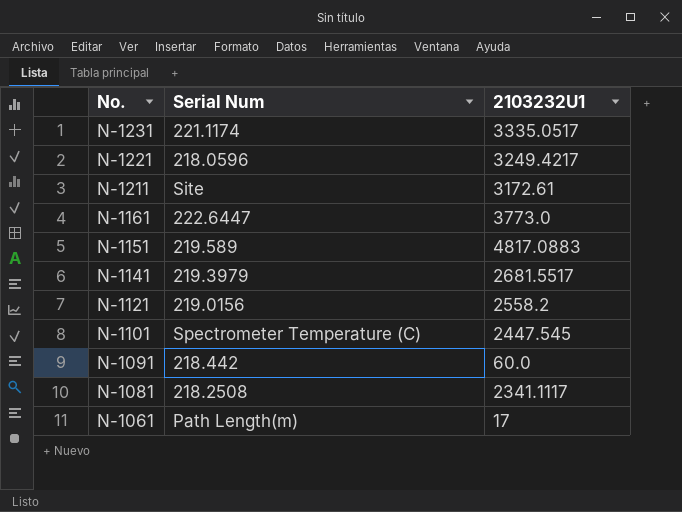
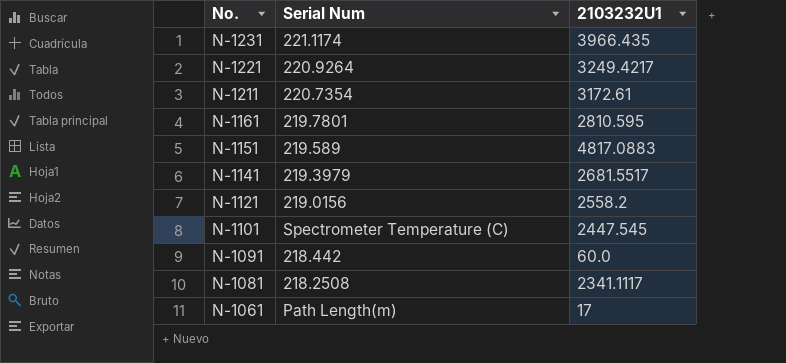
N-1231 | 2103232U1: 3335.0517 -> 3966.435
N-1221 | Serial Num: 218.0596 -> 220.9264
N-1211 | Serial Num: Site -> 220.7354
N-1161 | Serial Num: 222.6447 -> 219.7801
N-1161 | 2103232U1: 3773.0 -> 2810.595

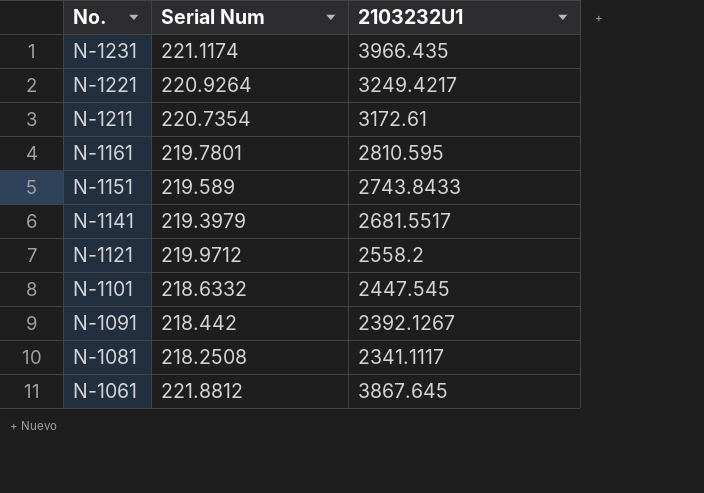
N-1151 | 2103232U1: 4817.0883 -> 2743.8433
N-1121 | Serial Num: 219.0156 -> 219.9712
N-1101 | Serial Num: Spectrometer Temperature (C) -> 218.6332
N-1091 | 2103232U1: 60.0 -> 2392.1267
N-1061 | Serial Num: Path Length(m) -> 221.8812
N-1061 | 2103232U1: 17 -> 3867.645

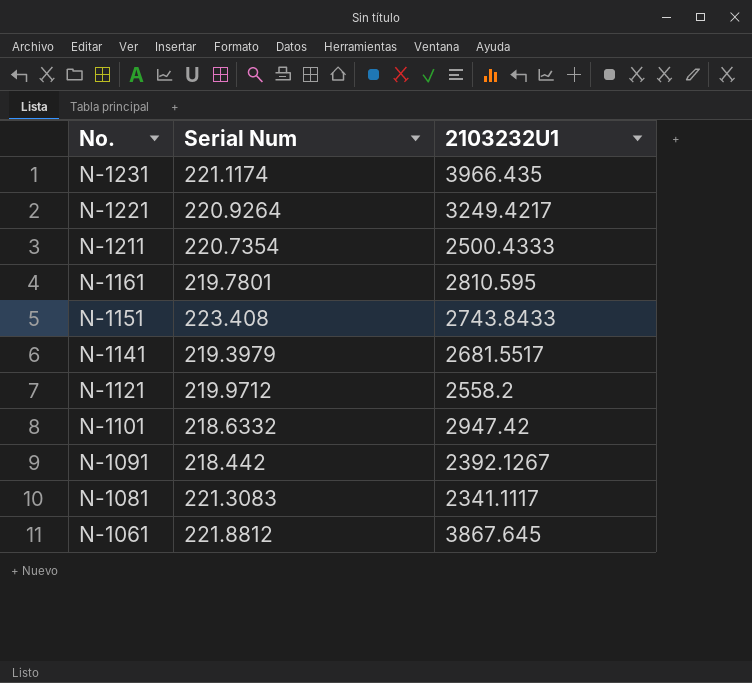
N-1211 | 2103232U1: 3172.61 -> 2500.4333
N-1151 | Serial Num: 219.589 -> 223.408
N-1101 | 2103232U1: 2447.545 -> 2947.42
N-1081 | Serial Num: 218.2508 -> 221.3083

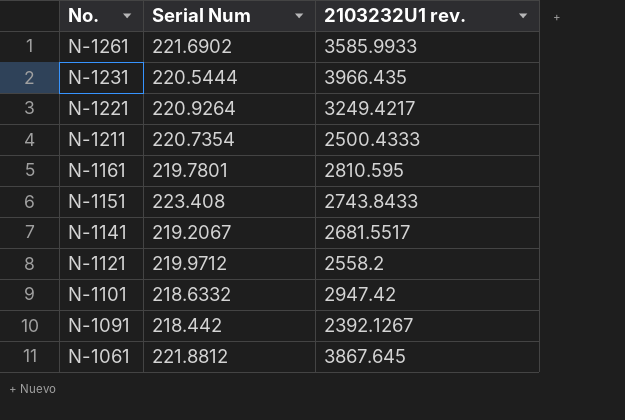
column name: 2103232U1 -> 2103232U1 rev.
row N-1081: 221.3083 | 2341.1117 -> none
row N-1261: none -> 221.6902 | 3585.9933
N-1231 | Serial Num: 221.1174 -> 220.5444
N-1141 | Serial Num: 219.3979 -> 219.2067

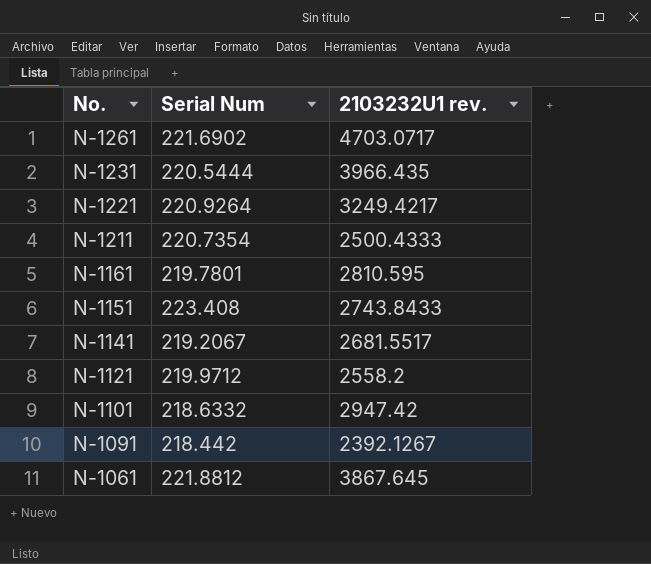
N-1261 | 2103232U1 rev.: 3585.9933 -> 4703.0717

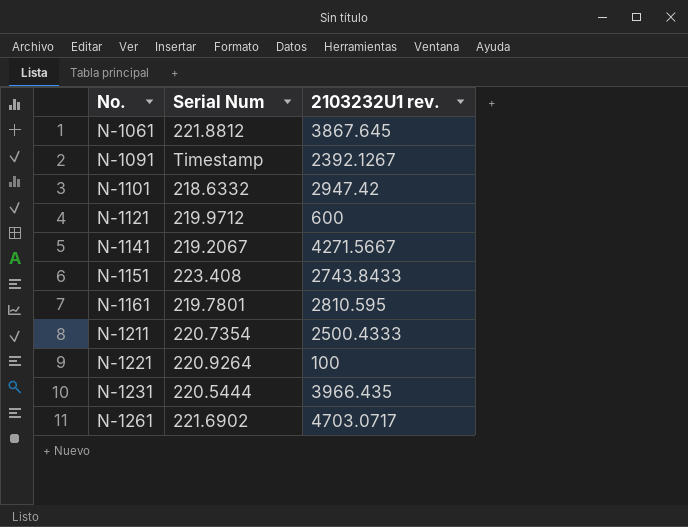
row order: No. descending -> No. ascending
N-1091 | Serial Num: 218.442 -> Timestamp
N-1121 | 2103232U1 rev.: 2558.2 -> 600
N-1141 | 2103232U1 rev.: 2681.5517 -> 4271.5667
N-1221 | 2103232U1 rev.: 3249.4217 -> 100

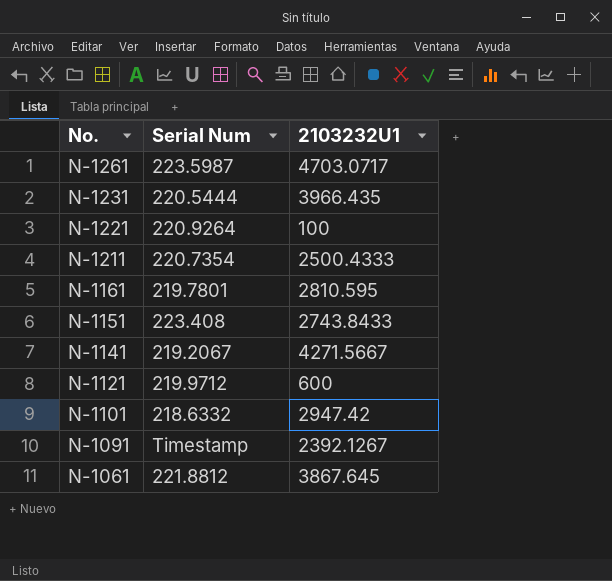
row order: No. ascending -> No. descending
column name: 2103232U1 rev. -> 2103232U1
N-1261 | Serial Num: 221.6902 -> 223.5987

